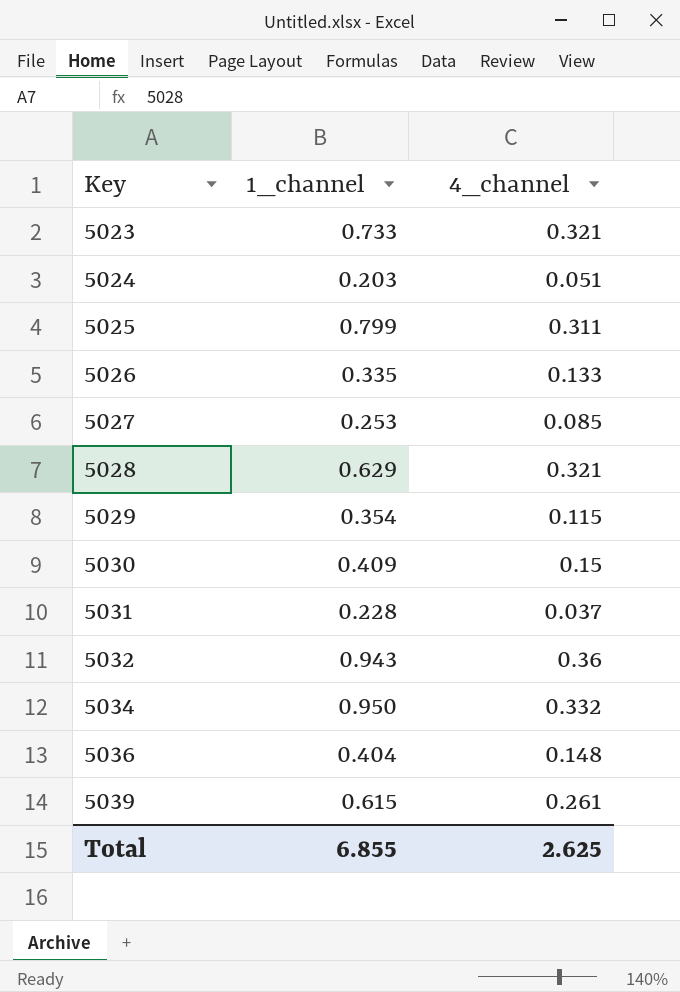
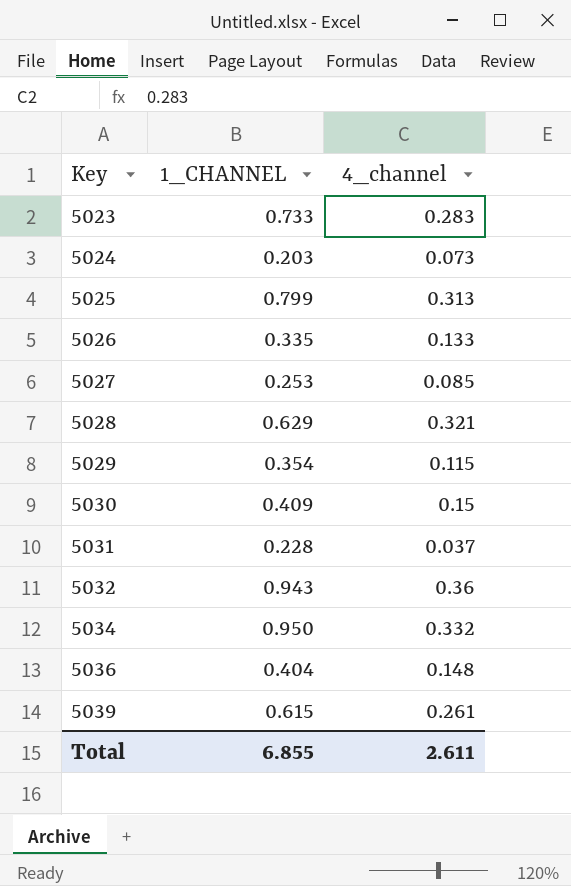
column name: 1_channel -> 1_CHANNEL
5023 | 4_channel: 0.321 -> 0.283
5024 | 4_channel: 0.051 -> 0.073
5025 | 4_channel: 0.311 -> 0.313
Total | 4_channel: 2.625 -> 2.611

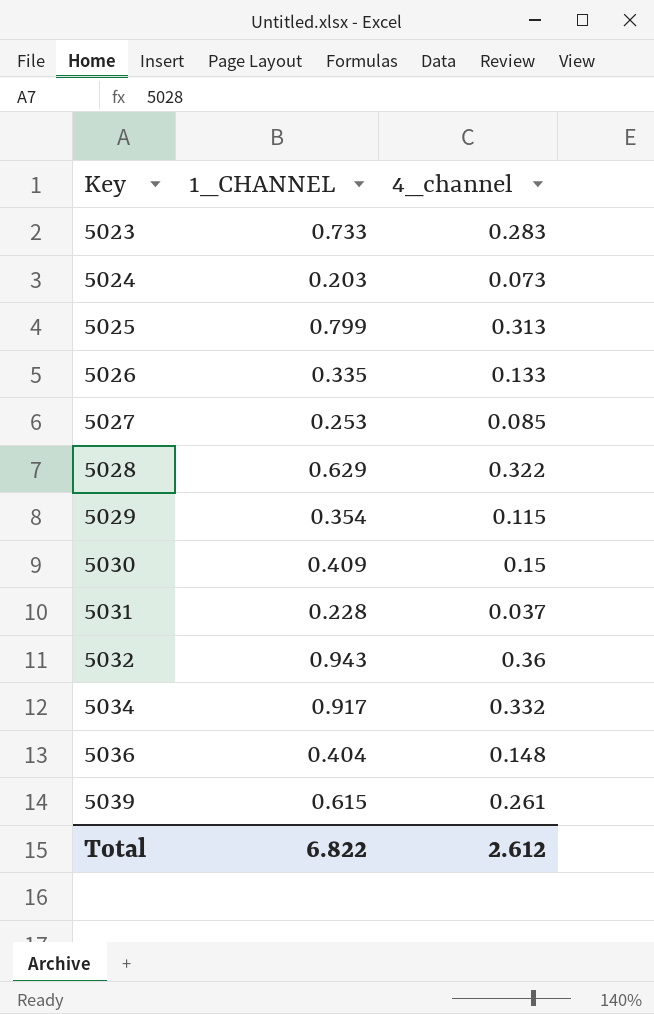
5028 | 4_channel: 0.321 -> 0.322
5034 | 1_CHANNEL: 0.950 -> 0.917
Total | 1_CHANNEL: 6.855 -> 6.822
Total | 4_channel: 2.611 -> 2.612

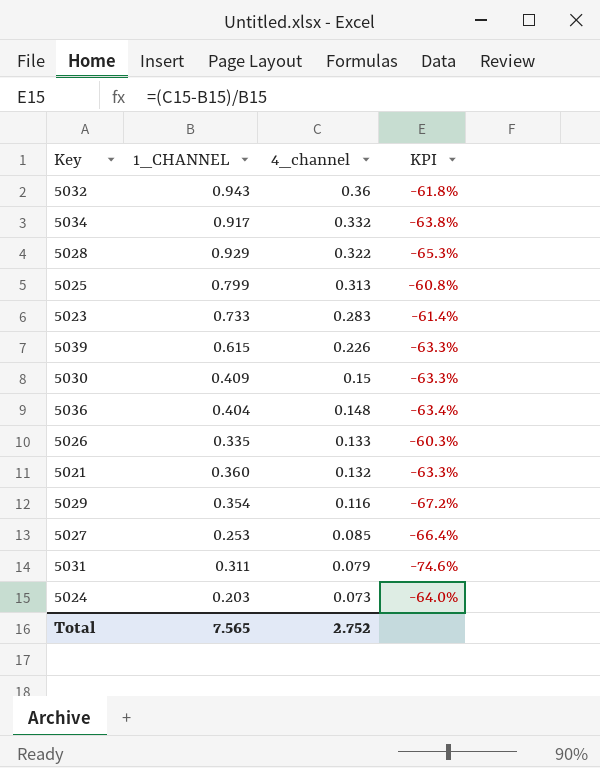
row order: Key ascending -> 4_channel descending
column KPI | formula: none -> ([4_channel] - [1_CHANNEL]) / [1_CHANNEL]
5028 | 1_CHANNEL: 0.629 -> 0.929
5039 | 4_channel: 0.261 -> 0.226
row 5021: none -> 0.360 | 0.132 | -63.3%
5029 | 4_channel: 0.115 -> 0.116
5031 | 1_CHANNEL: 0.228 -> 0.311
5031 | 4_channel: 0.037 -> 0.079
Total | 1_CHANNEL: 6.822 -> 7.565
Total | 4_channel: 2.612 -> 2.752

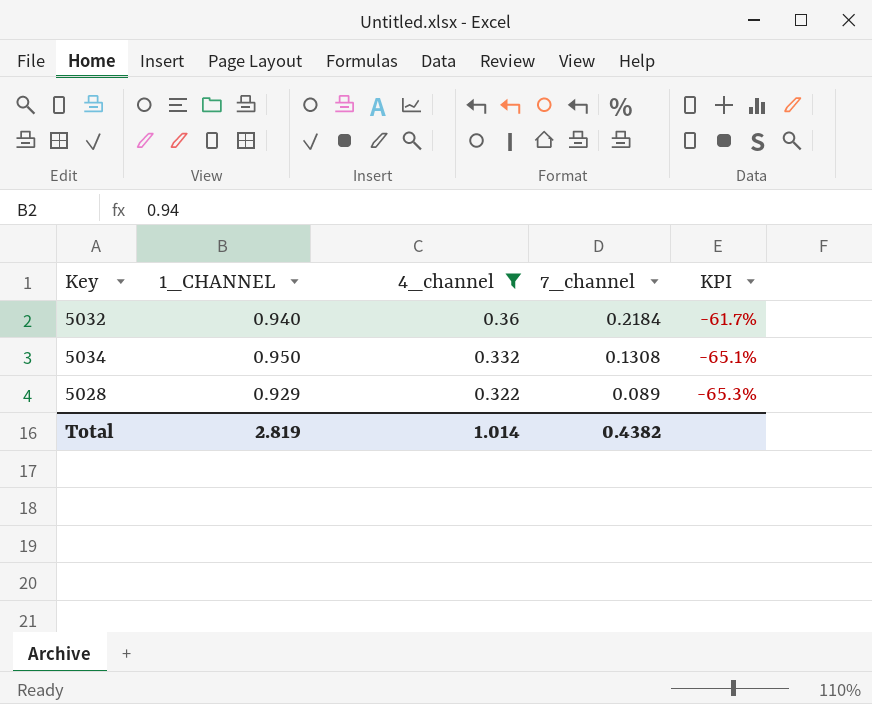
filter: none -> 4_channel >= 0.322
column 7_channel | position: none -> 4
5032 | 1_CHANNEL: 0.943 -> 0.940
5032 | KPI: -61.8% -> -61.7%
5034 | 1_CHANNEL: 0.917 -> 0.950
5034 | KPI: -63.8% -> -65.1%
Total | 1_CHANNEL: 7.565 -> 2.819
Total | 4_channel: 2.752 -> 1.014

